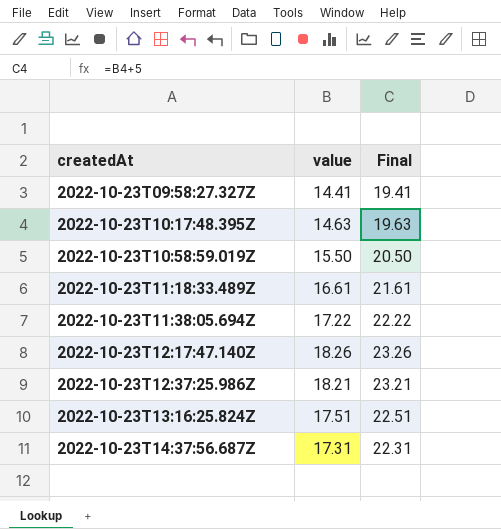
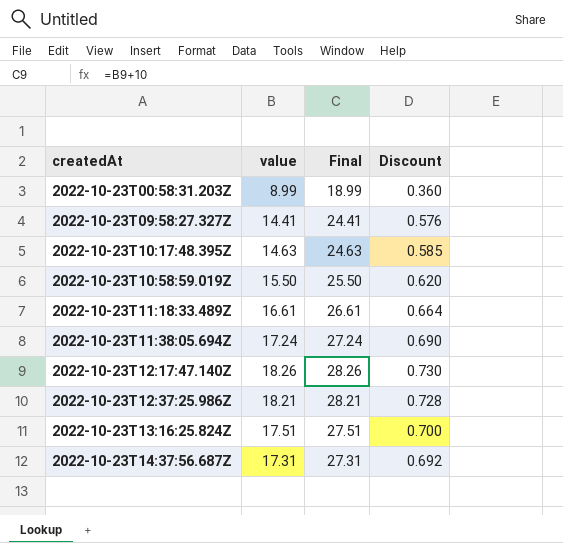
column Final | formula: [value] + 5 -> [value] + 10
column Discount | formula: none -> [value] * 0.04
row 2022-10-23T00:58:31.203Z: none -> 8.99 | 18.99 | 0.360
2022-10-23T11:38:05.694Z | value: 17.22 -> 17.24

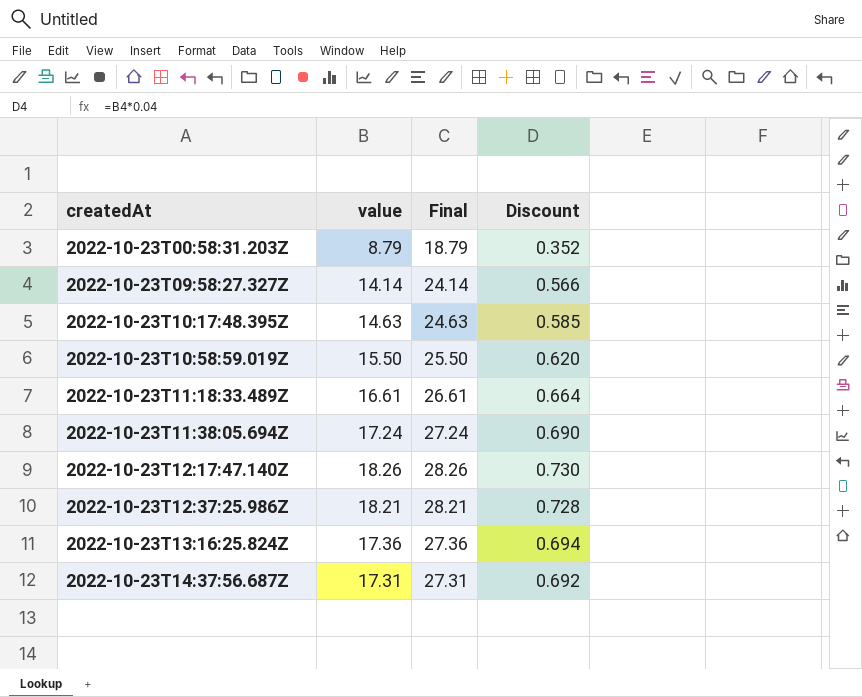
2022-10-23T00:58:31.203Z | value: 8.99 -> 8.79
2022-10-23T00:58:31.203Z | Final: 18.99 -> 18.79
2022-10-23T00:58:31.203Z | Discount: 0.360 -> 0.352
2022-10-23T09:58:27.327Z | value: 14.41 -> 14.14
2022-10-23T09:58:27.327Z | Final: 24.41 -> 24.14
2022-10-23T09:58:27.327Z | Discount: 0.576 -> 0.566
2022-10-23T13:16:25.824Z | value: 17.51 -> 17.36
2022-10-23T13:16:25.824Z | Final: 27.51 -> 27.36
2022-10-23T13:16:25.824Z | Discount: 0.700 -> 0.694

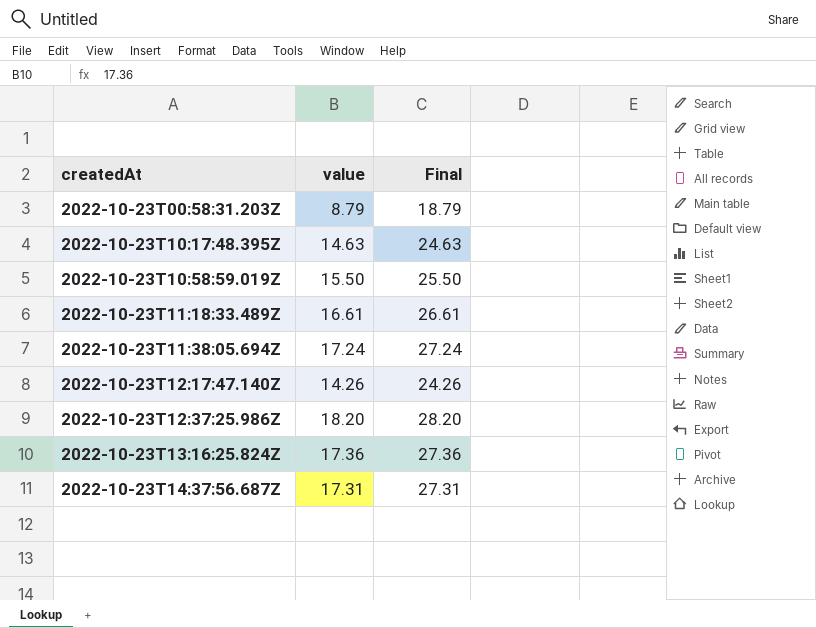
column Discount | formula: [value] * 0.04 -> none
row 2022-10-23T09:58:27.327Z: 14.14 | 24.14 | 0.566 -> none
2022-10-23T12:17:47.140Z | value: 18.26 -> 14.26
2022-10-23T12:17:47.140Z | Final: 28.26 -> 24.26
2022-10-23T12:37:25.986Z | value: 18.21 -> 18.20
2022-10-23T12:37:25.986Z | Final: 28.21 -> 28.20

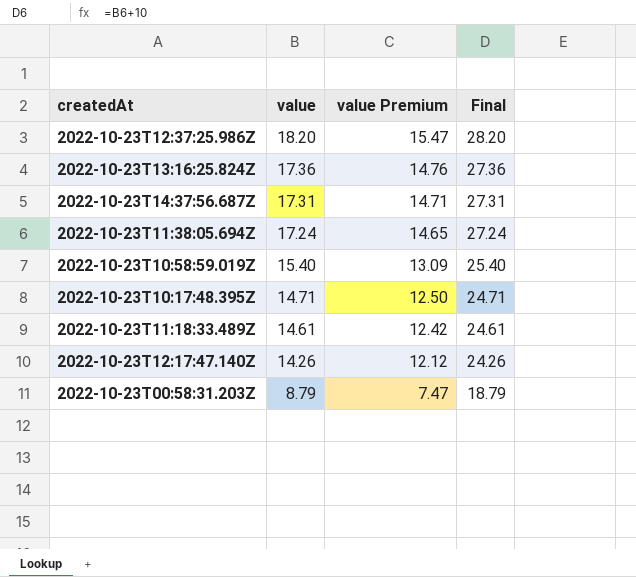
row order: createdAt ascending -> value descending
column value Premium | formula: none -> [value] * 0.85
2022-10-23T10:58:59.019Z | value: 15.50 -> 15.40
2022-10-23T10:58:59.019Z | Final: 25.50 -> 25.40
2022-10-23T10:17:48.395Z | value: 14.63 -> 14.71
2022-10-23T10:17:48.395Z | Final: 24.63 -> 24.71
2022-10-23T11:18:33.489Z | value: 16.61 -> 14.61
2022-10-23T11:18:33.489Z | Final: 26.61 -> 24.61

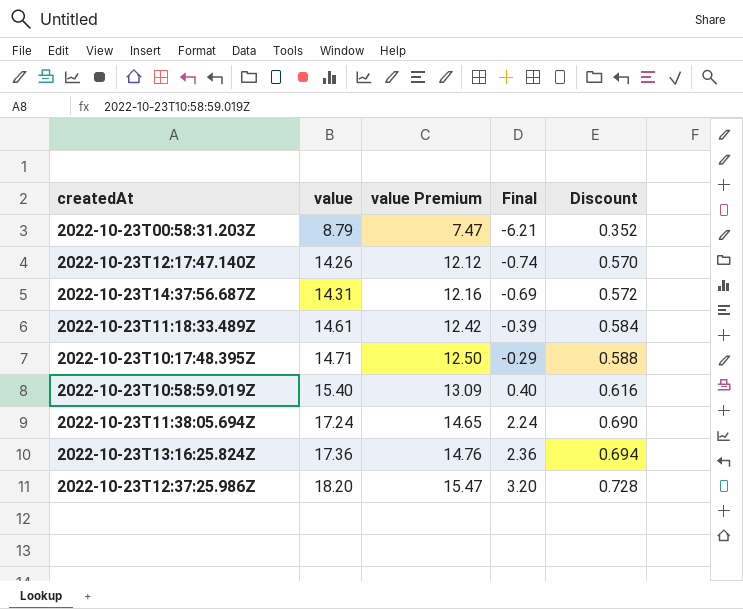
row order: value descending -> value ascending
column Final | formula: [value] + 10 -> [value] - 15
column Discount | formula: none -> [value] * 0.04
2022-10-23T14:37:56.687Z | value: 17.31 -> 14.31
2022-10-23T14:37:56.687Z | value Premium: 14.71 -> 12.16

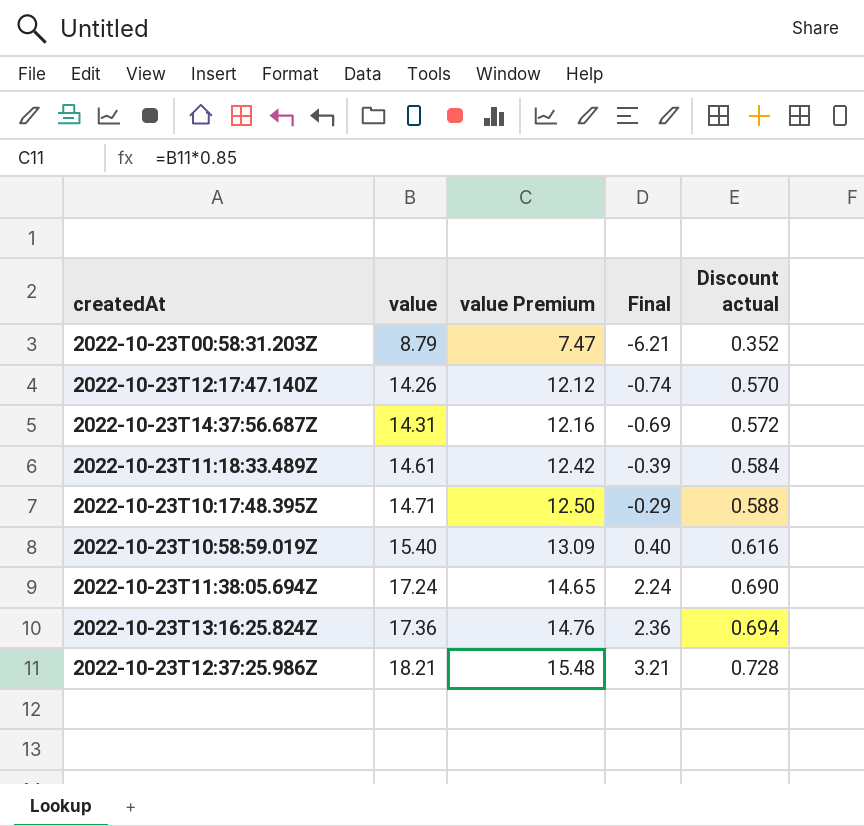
column name: Discount -> Discount actual
2022-10-23T12:37:25.986Z | value: 18.20 -> 18.21
2022-10-23T12:37:25.986Z | value Premium: 15.47 -> 15.48
2022-10-23T12:37:25.986Z | Final: 3.20 -> 3.21

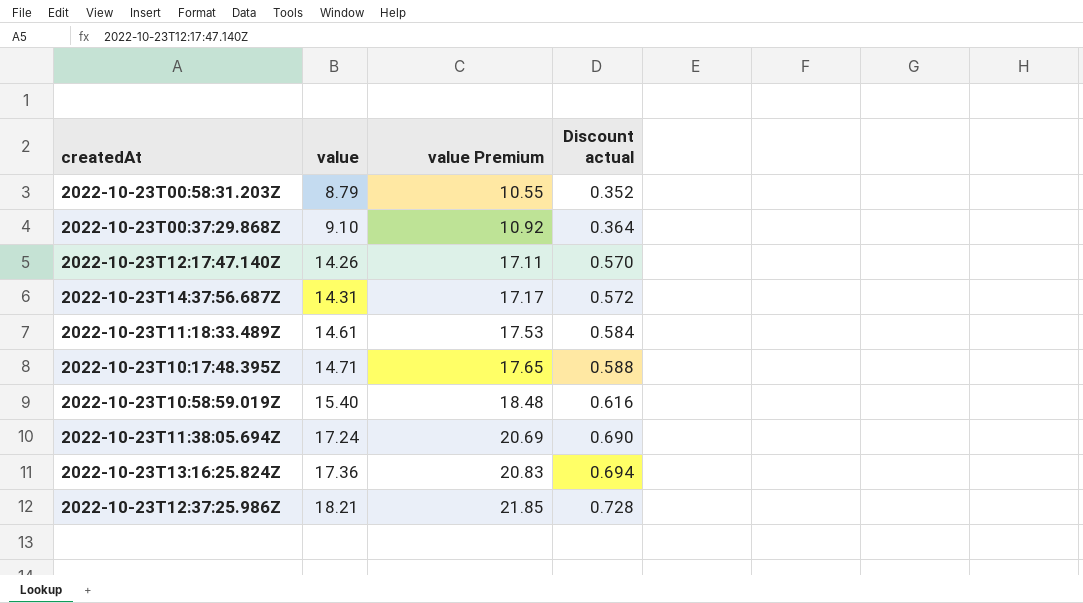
column Final | formula: [value] - 15 -> none
column value Premium | formula: [value] * 0.85 -> [value] * 1.2
row 2022-10-23T00:37:29.868Z: none -> 9.10 | 10.92 | 0.364

